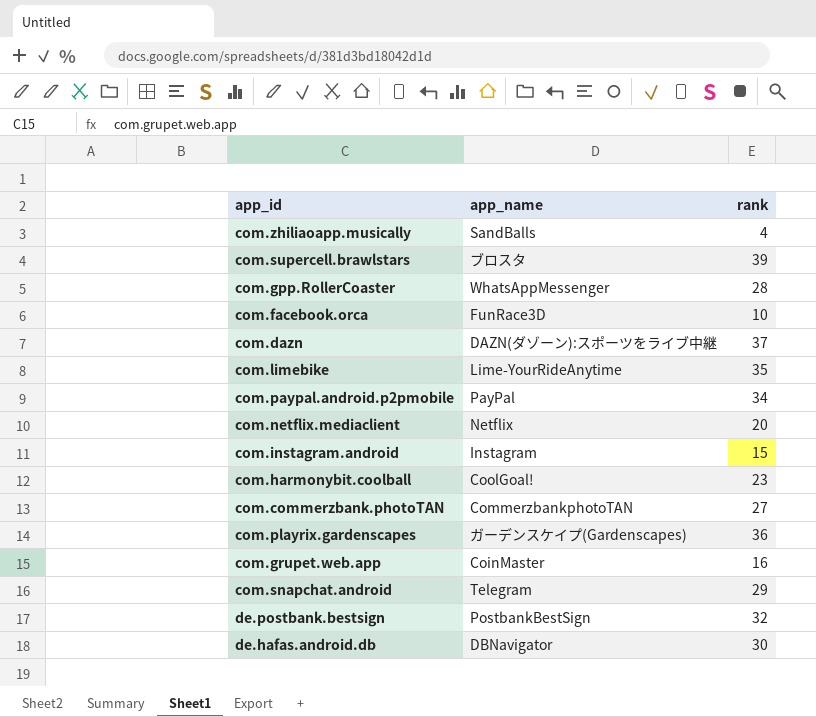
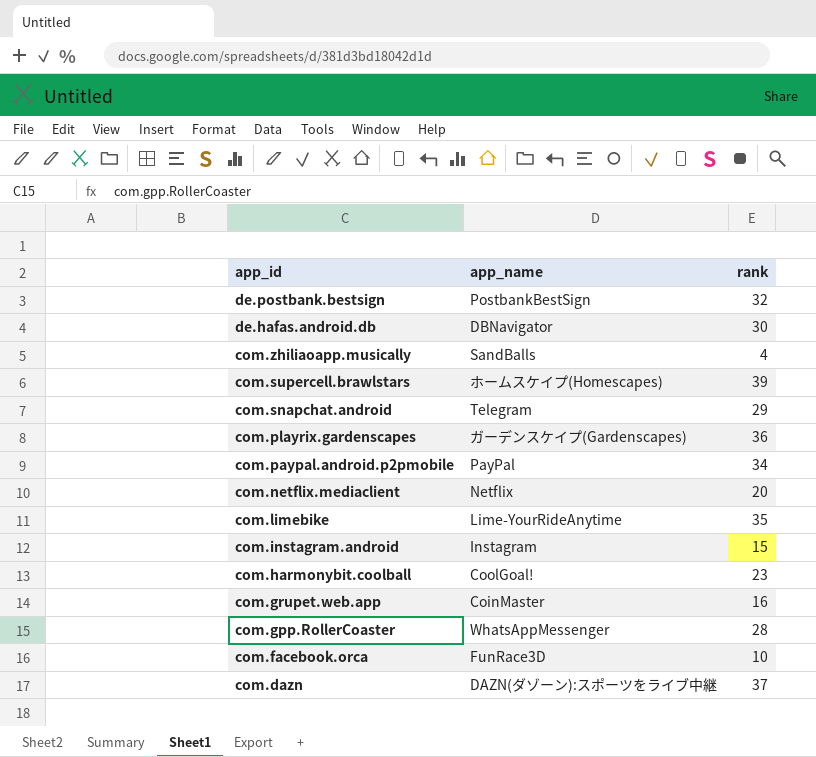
row order: none -> app_id descending
row com.commerzbank.photoTAN: CommerzbankphotoTAN | 27 -> none
com.supercell.brawlstars | app_name: ブロスタ -> ホームスケイプ(Homescapes)

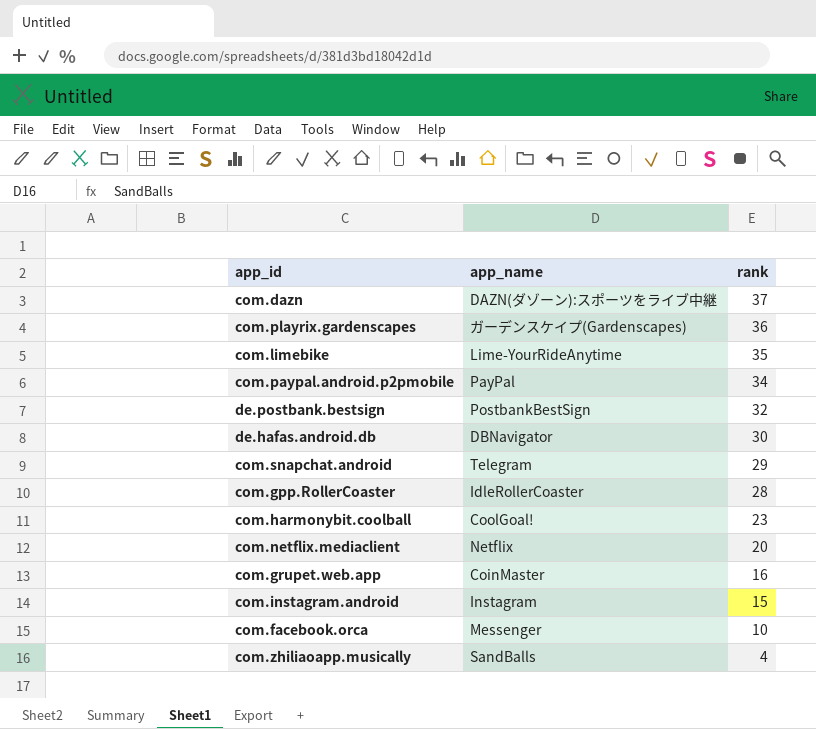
row order: app_id descending -> rank descending
row com.supercell.brawlstars: ホームスケイプ(Homescapes) | 39 -> none
com.gpp.RollerCoaster | app_name: WhatsAppMessenger -> IdleRollerCoaster
com.facebook.orca | app_name: FunRace3D -> Messenger

